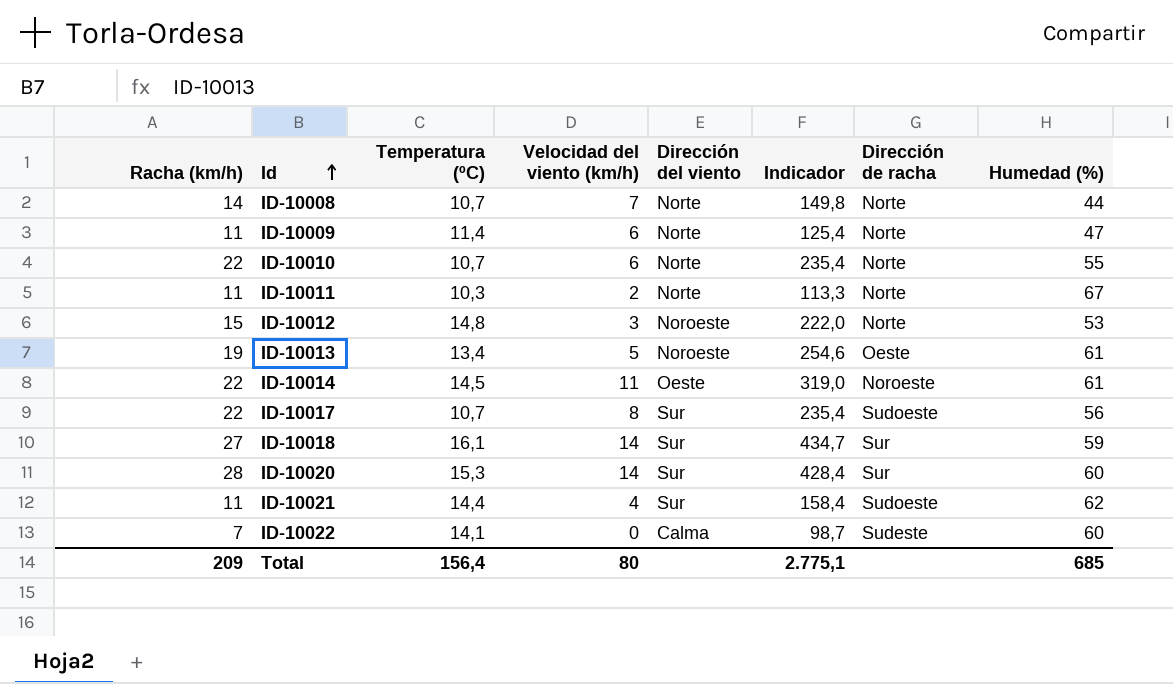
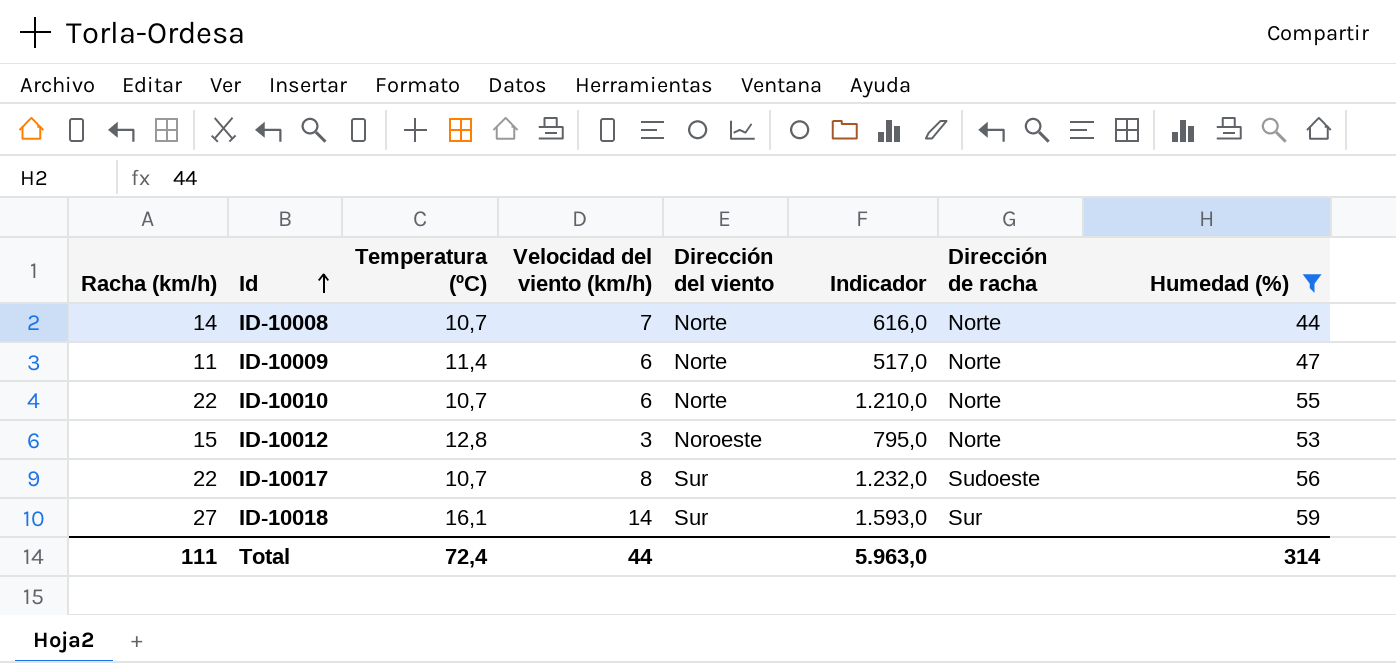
filter: none -> Humedad (%) <= 59
column Indicador | formula: [Racha (km/h)] * [Temperatura (ºC)] -> [Racha (km/h)] * [Humedad (%)]
ID-10012 | Temperatura (ºC): 14,8 -> 12,8
Total | Racha (km/h): 209 -> 111
Total | Temperatura (ºC): 156,4 -> 72,4
Total | Velocidad del viento (km/h): 80 -> 44
Total | Indicador: 2.775,1 -> 5.963,0
Total | Humedad (%): 685 -> 314

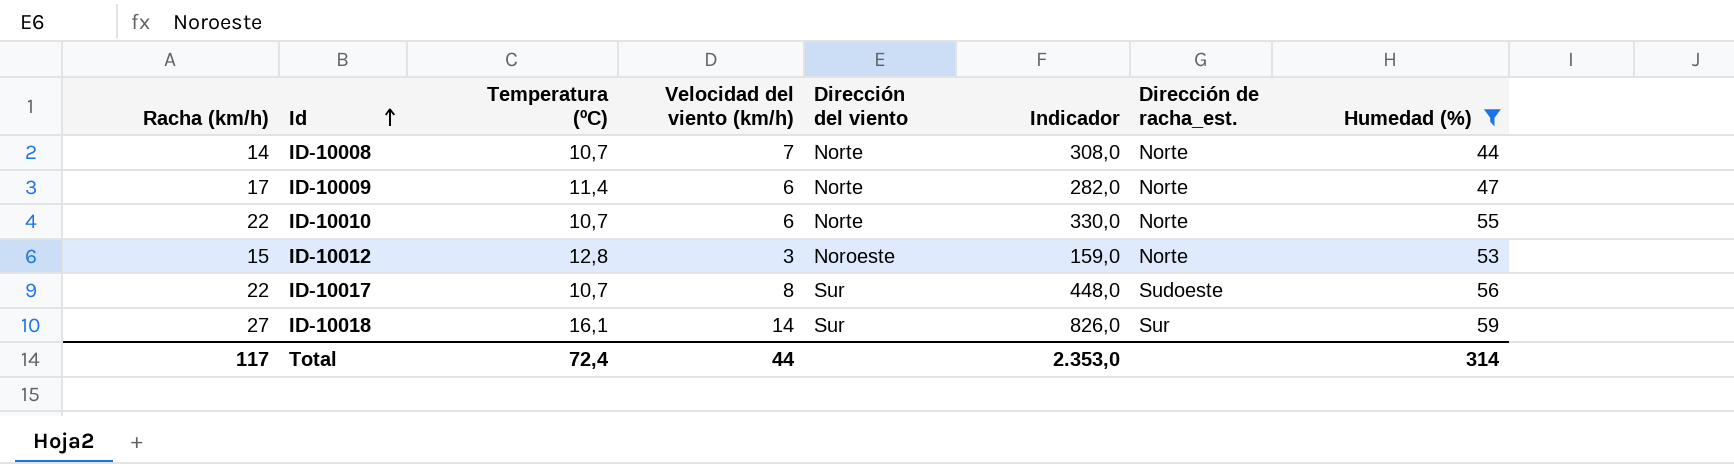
column Indicador | formula: [Racha (km/h)] * [Humedad (%)] -> [Velocidad del viento (km/h)] * [Humedad (%)]
column name: Dirección de racha -> Dirección de racha_est.
ID-10009 | Racha (km/h): 11 -> 17
Total | Racha (km/h): 111 -> 117
Total | Indicador: 5.963,0 -> 2.353,0

